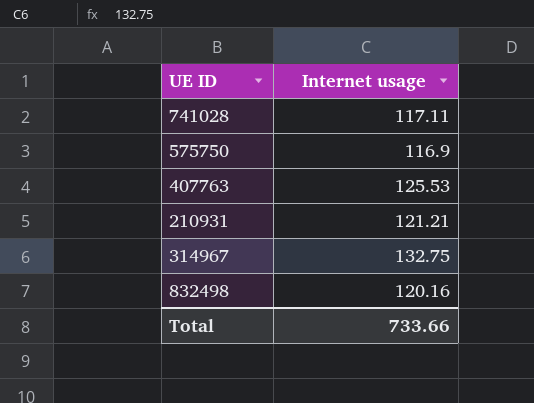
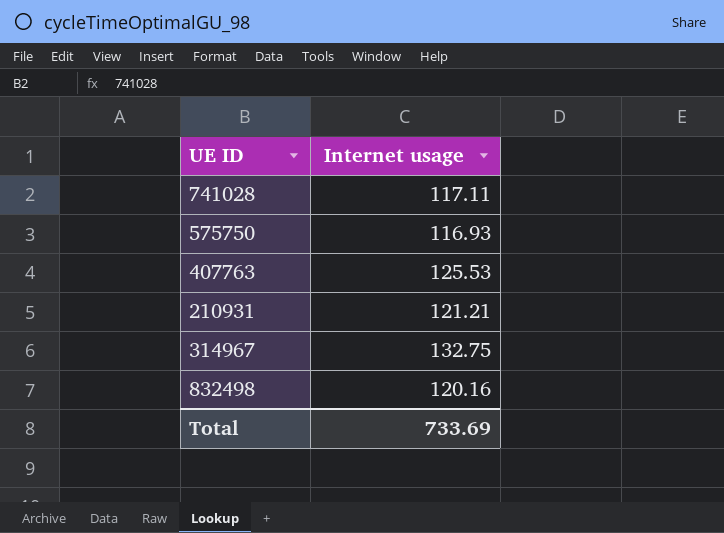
575750 | Internet usage: 116.9 -> 116.93
Total | Internet usage: 733.66 -> 733.69

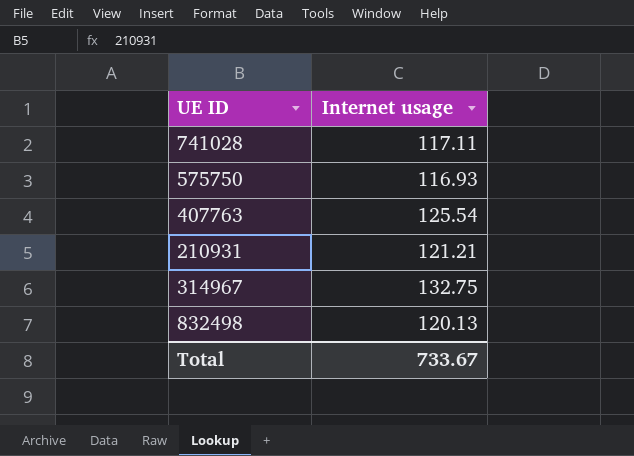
407763 | Internet usage: 125.53 -> 125.54
832498 | Internet usage: 120.16 -> 120.13
Total | Internet usage: 733.69 -> 733.67

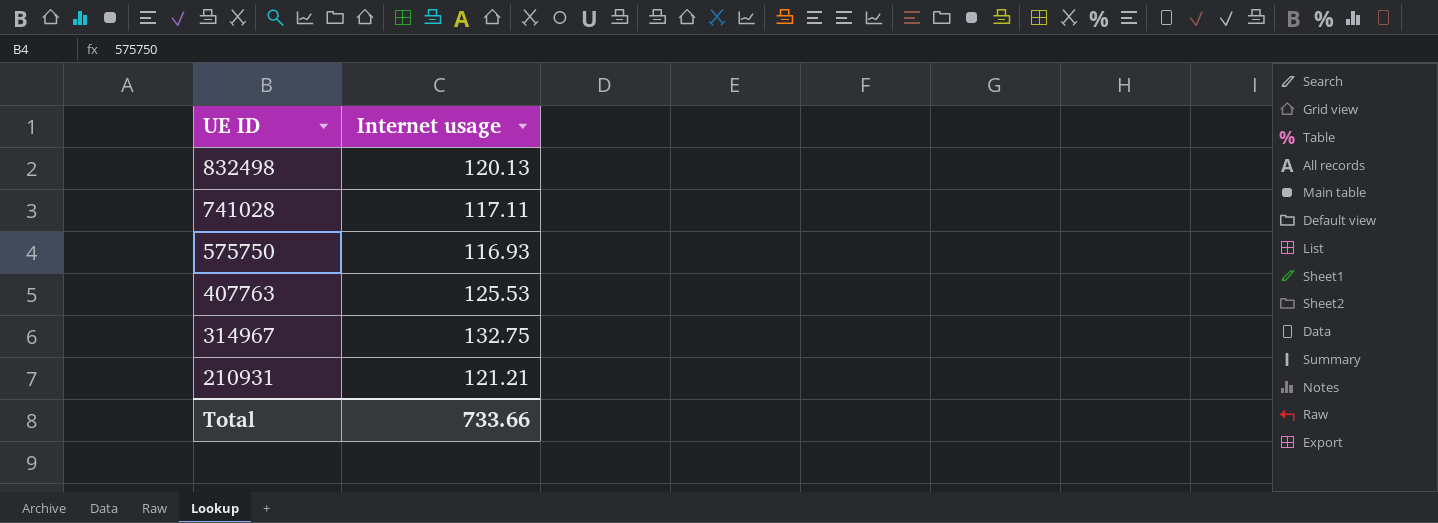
row order: none -> UE ID descending
407763 | Internet usage: 125.54 -> 125.53
Total | Internet usage: 733.67 -> 733.66

